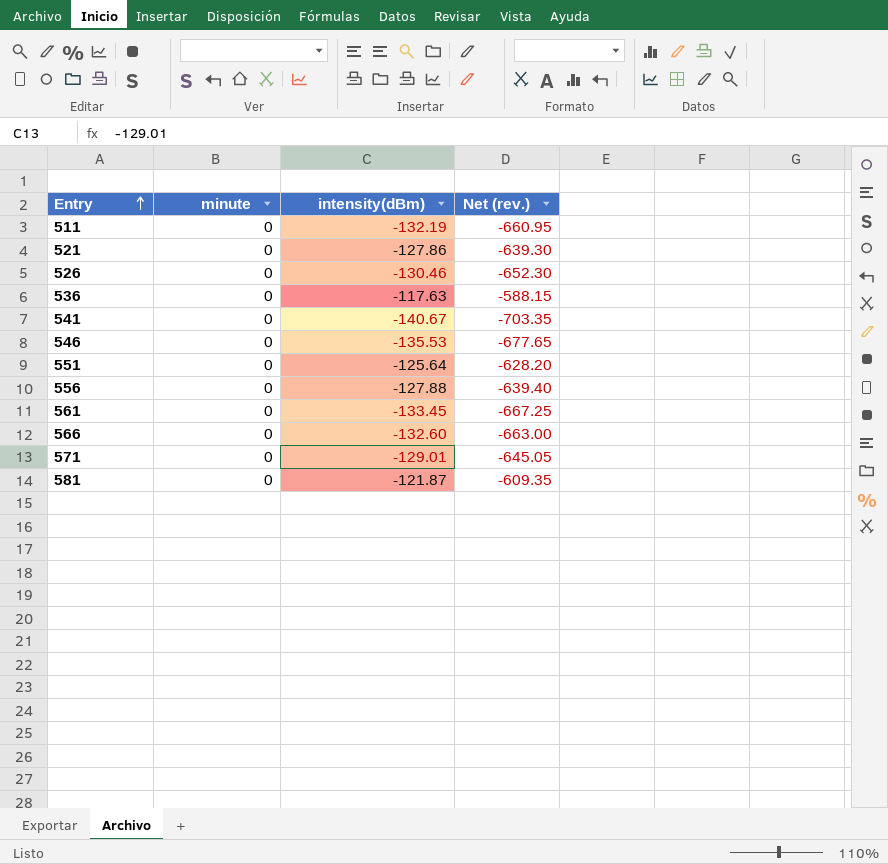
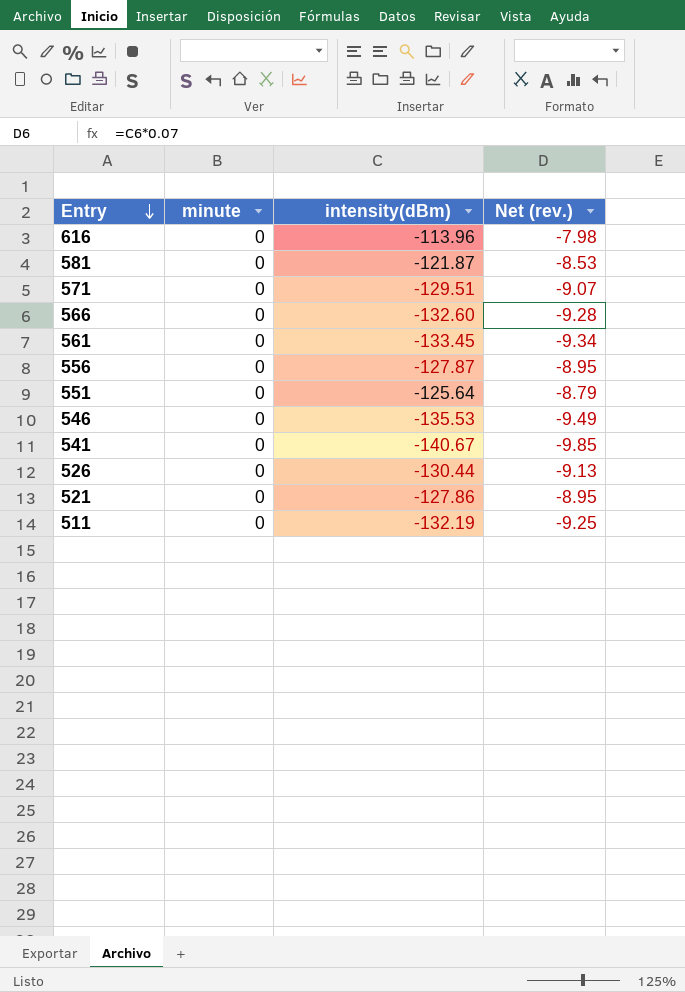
row order: Entry ascending -> Entry descending
column Net (rev.) | formula: [intensity(dBm)] * 5 -> [intensity(dBm)] * 0.07
row 536: 0 | -117.63 | -588.15 -> none
row 616: none -> 0 | -113.96 | -7.98
571 | intensity(dBm): -129.01 -> -129.51
556 | intensity(dBm): -127.88 -> -127.87
526 | intensity(dBm): -130.46 -> -130.44

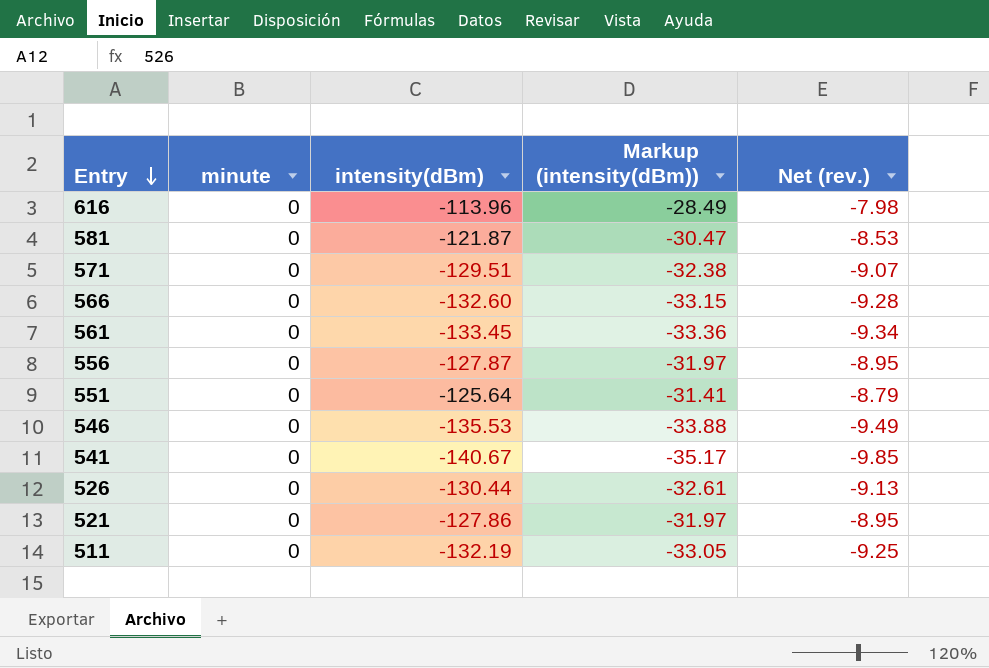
column Markup (intensity(dBm)) | formula: none -> [intensity(dBm)] * 0.25

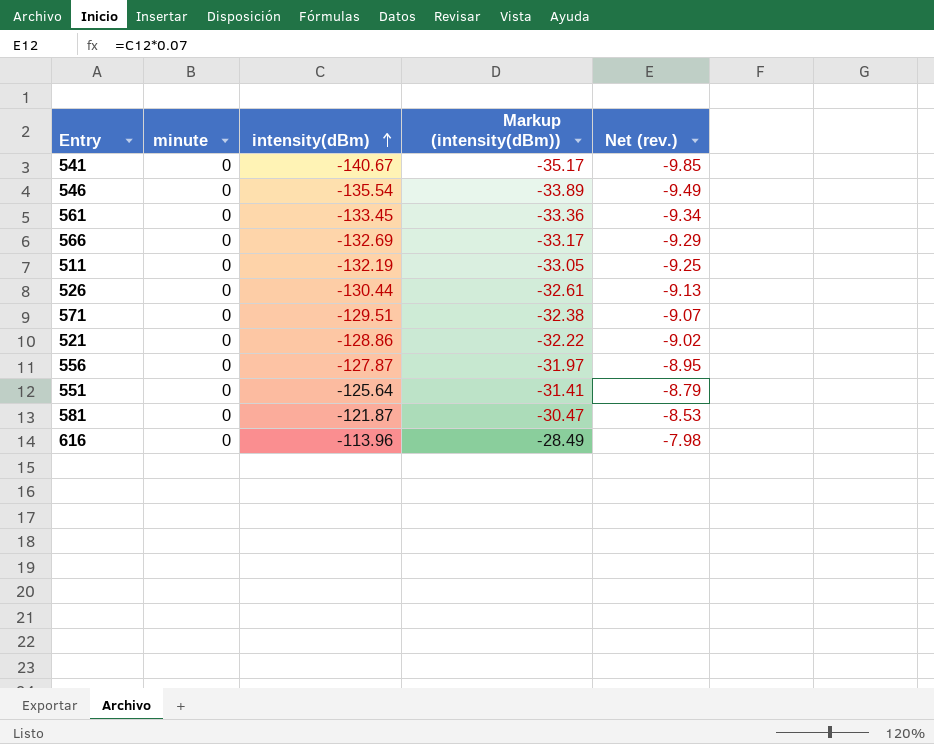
row order: Entry descending -> intensity(dBm) ascending
546 | intensity(dBm): -135.53 -> -135.54
546 | Markup (intensity(dBm)): -33.88 -> -33.89
566 | intensity(dBm): -132.60 -> -132.69
566 | Markup (intensity(dBm)): -33.15 -> -33.17
566 | Net (rev.): -9.28 -> -9.29
521 | intensity(dBm): -127.86 -> -128.86
521 | Markup (intensity(dBm)): -31.97 -> -32.22
521 | Net (rev.): -8.95 -> -9.02

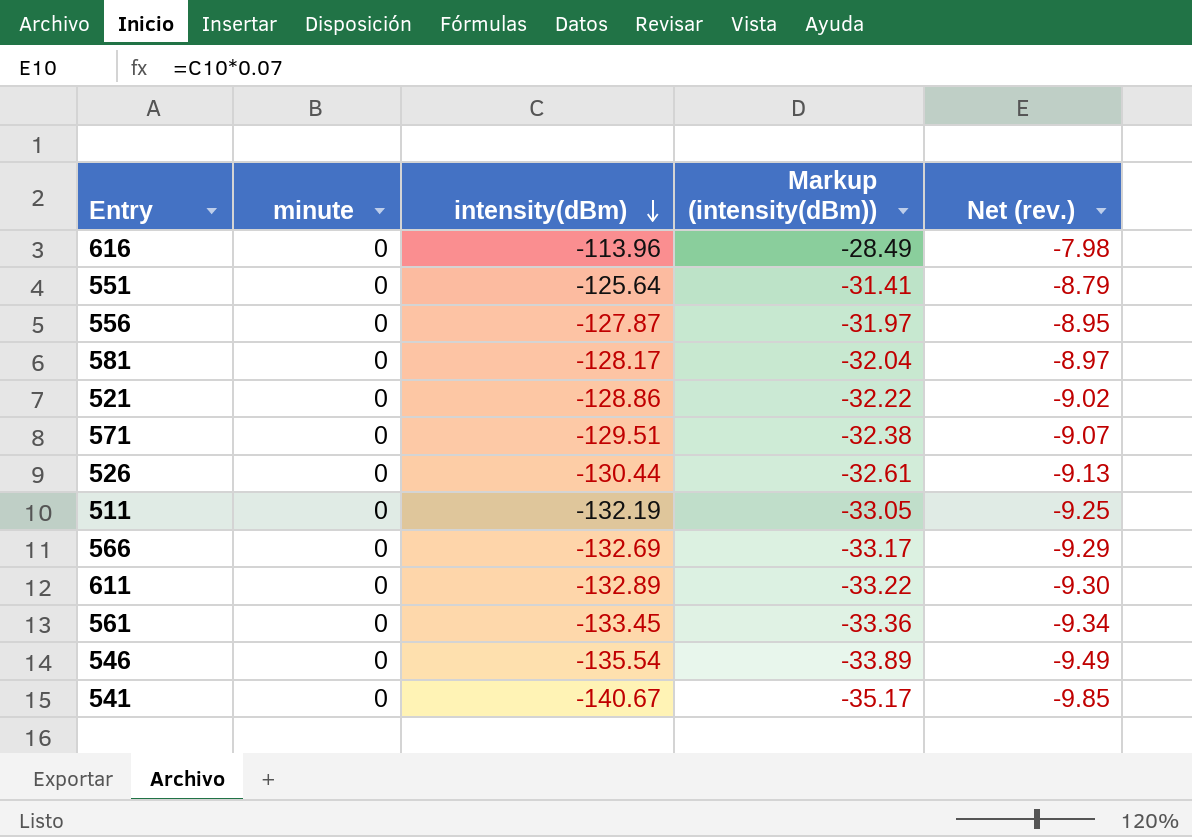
row order: intensity(dBm) ascending -> intensity(dBm) descending
581 | intensity(dBm): -121.87 -> -128.17
581 | Markup (intensity(dBm)): -30.47 -> -32.04
581 | Net (rev.): -8.53 -> -8.97
row 611: none -> 0 | -132.89 | -33.22 | -9.30

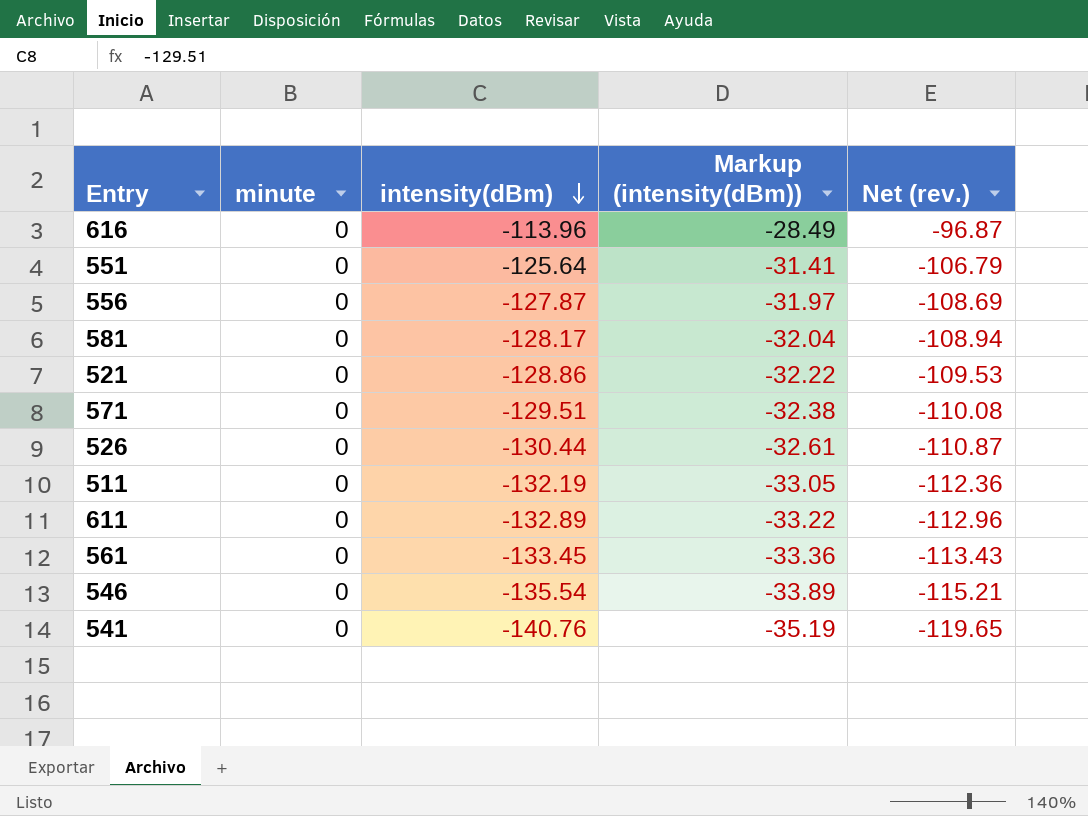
column Net (rev.) | formula: [intensity(dBm)] * 0.07 -> [intensity(dBm)] * 0.85
row 566: 0 | -132.69 | -33.17 | -9.29 -> none
541 | intensity(dBm): -140.67 -> -140.76
541 | Markup (intensity(dBm)): -35.17 -> -35.19

